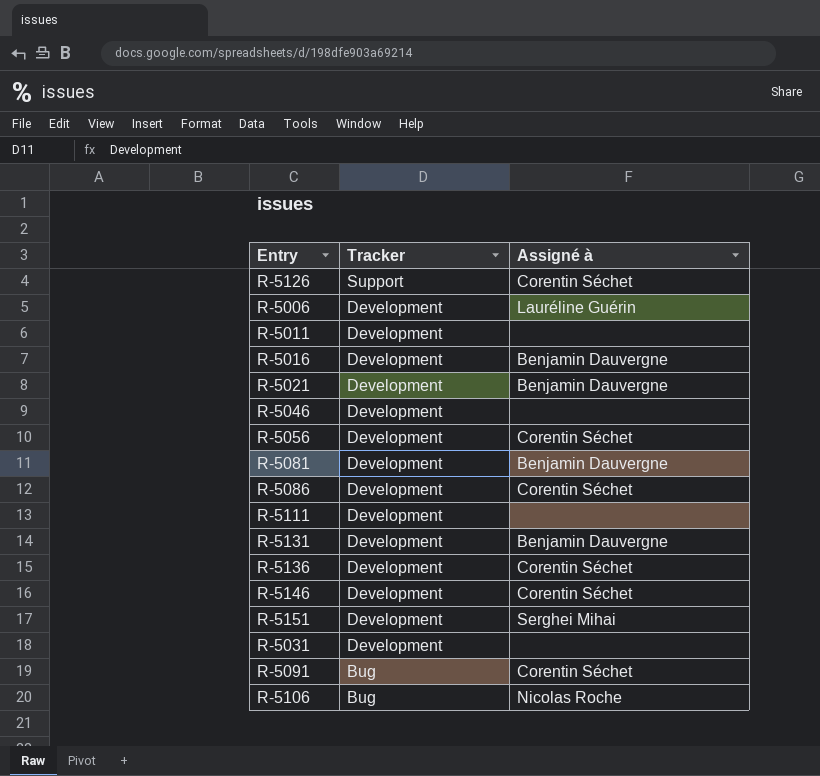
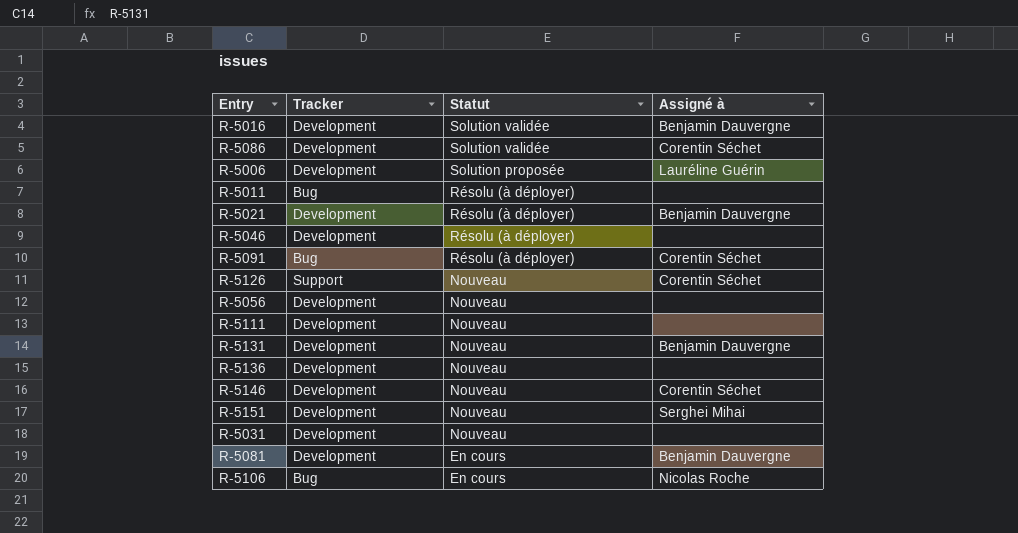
row order: Tracker descending -> Statut descending
column Statut | position: none -> 3
R-5011 | Tracker: Development -> Bug
R-5056 | Assigné à: Corentin Séchet -> none
R-5136 | Assigné à: Corentin Séchet -> none

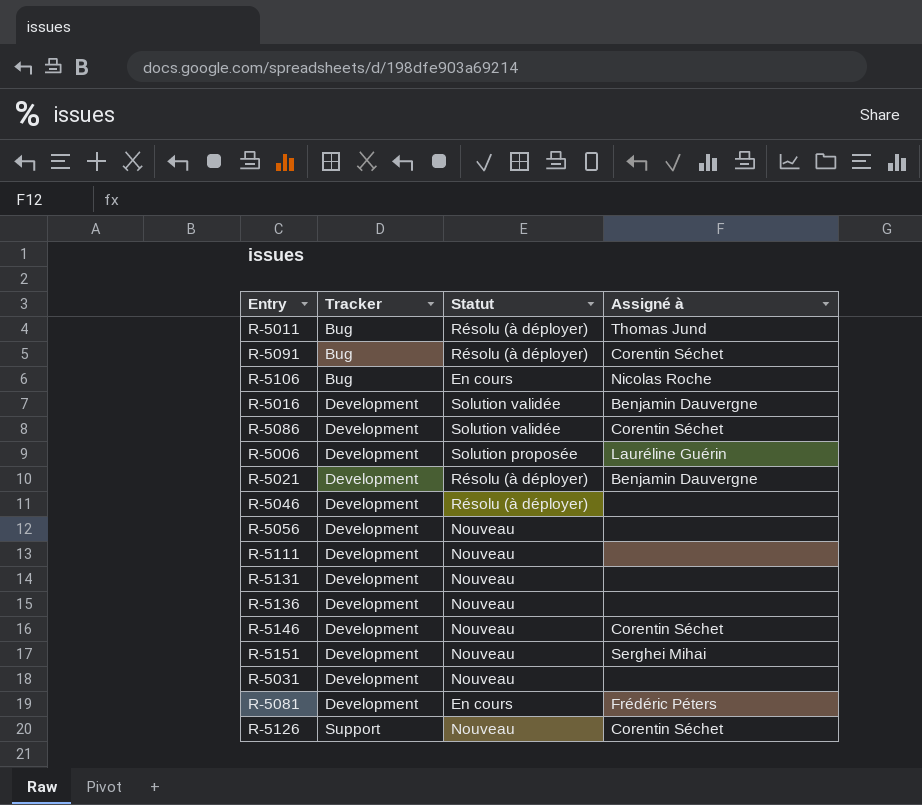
row order: Statut descending -> Tracker ascending
R-5011 | Assigné à: none -> Thomas Jund
R-5131 | Assigné à: Benjamin Dauvergne -> none
R-5081 | Assigné à: Benjamin Dauvergne -> Frédéric Péters

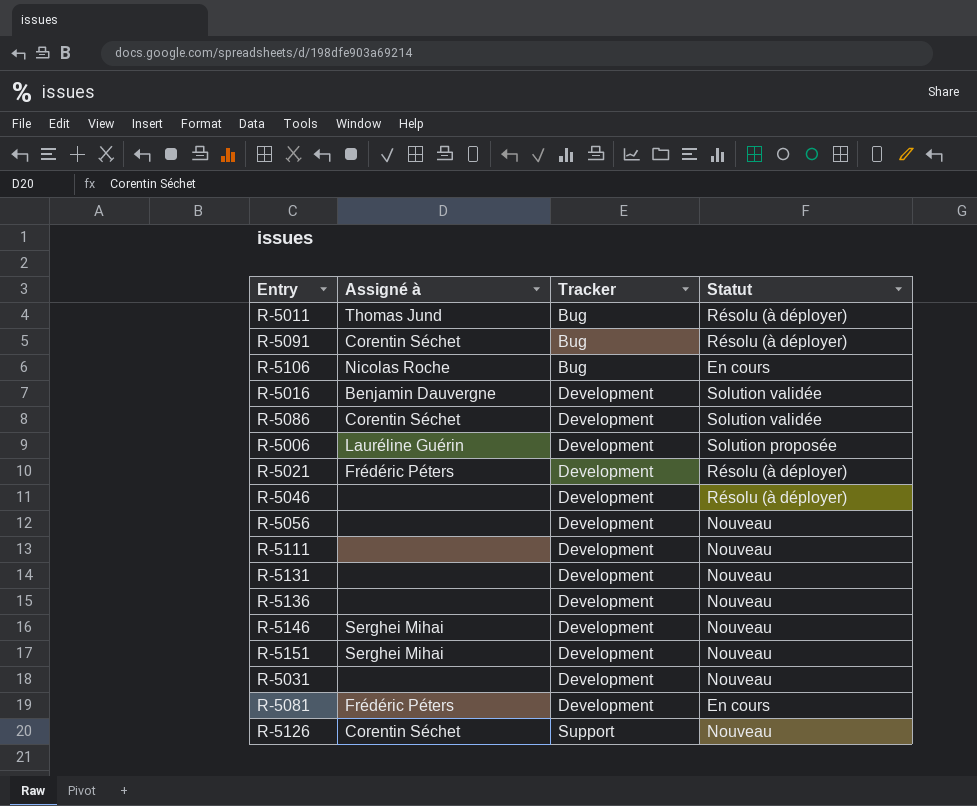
column Assigné à | position: 4 -> 2
R-5021 | Assigné à: Benjamin Dauvergne -> Frédéric Péters
R-5146 | Assigné à: Corentin Séchet -> Serghei Mihai

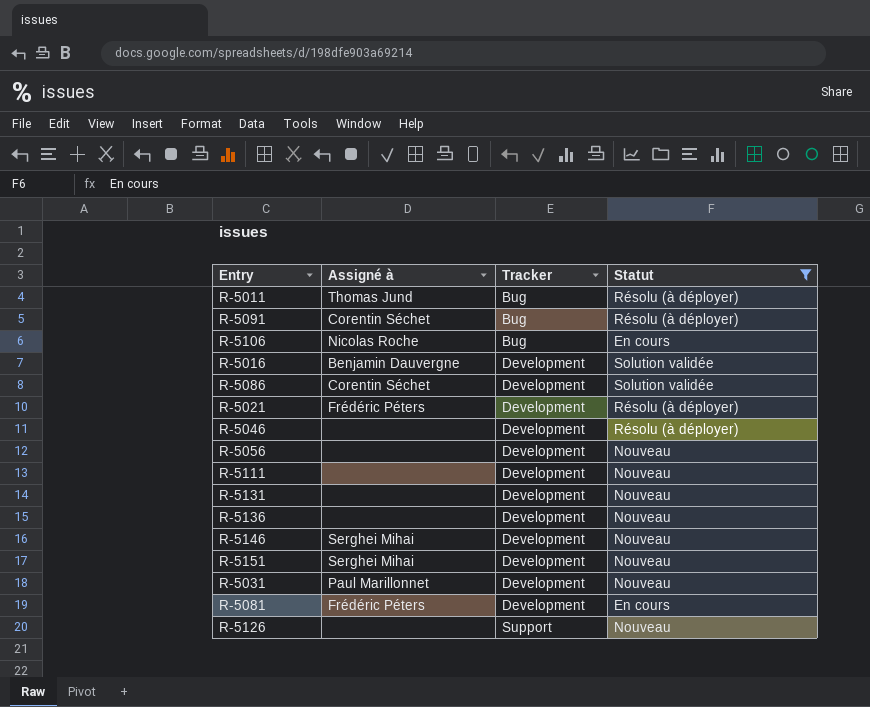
filter: none -> Statut != Solution proposée
R-5031 | Assigné à: none -> Paul Marillonnet
R-5126 | Assigné à: Corentin Séchet -> none

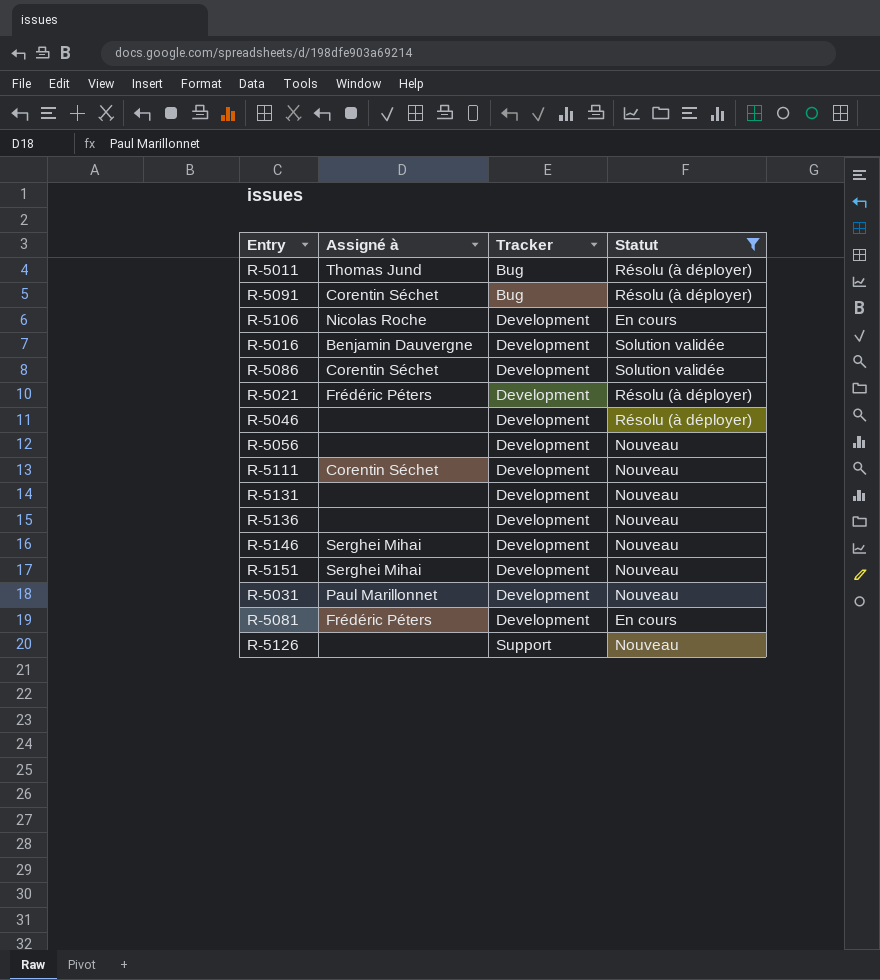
R-5106 | Tracker: Bug -> Development
R-5111 | Assigné à: none -> Corentin Séchet

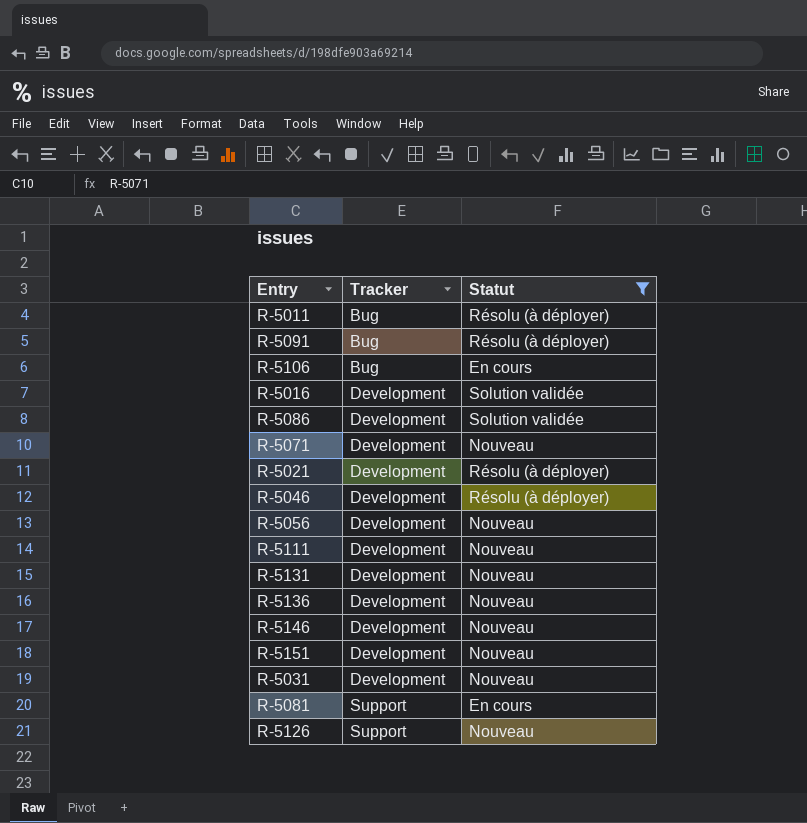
column Assigné à | position: 2 -> none
R-5106 | Tracker: Development -> Bug
row R-5071: none -> Development | Nouveau
R-5081 | Tracker: Development -> Support

